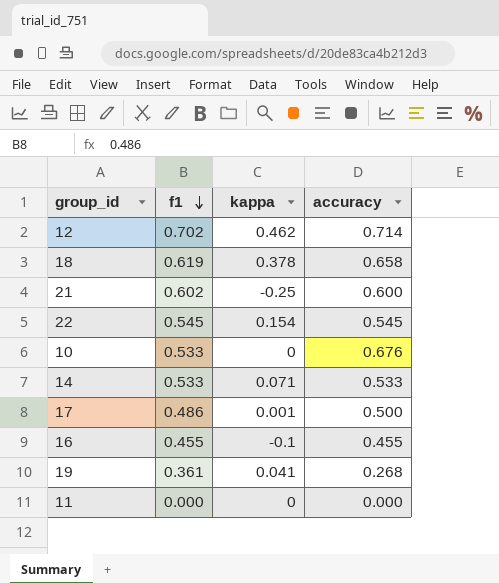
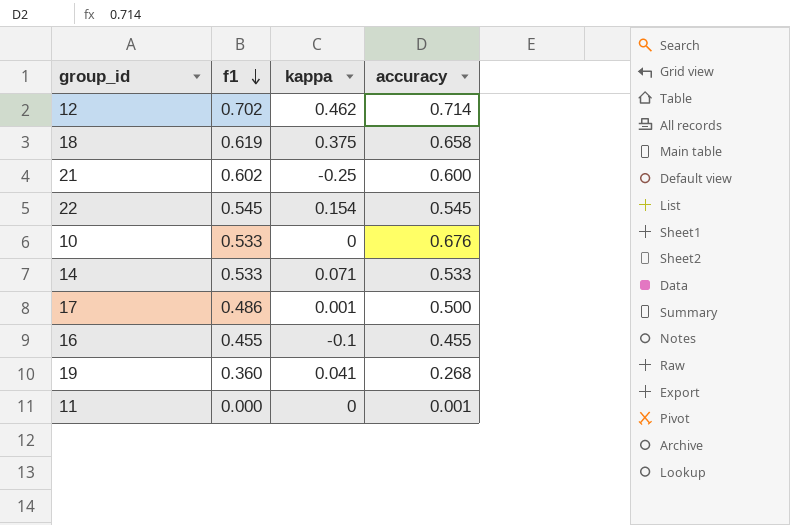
18 | kappa: 0.378 -> 0.375
19 | f1: 0.361 -> 0.360
11 | accuracy: 0.000 -> 0.001

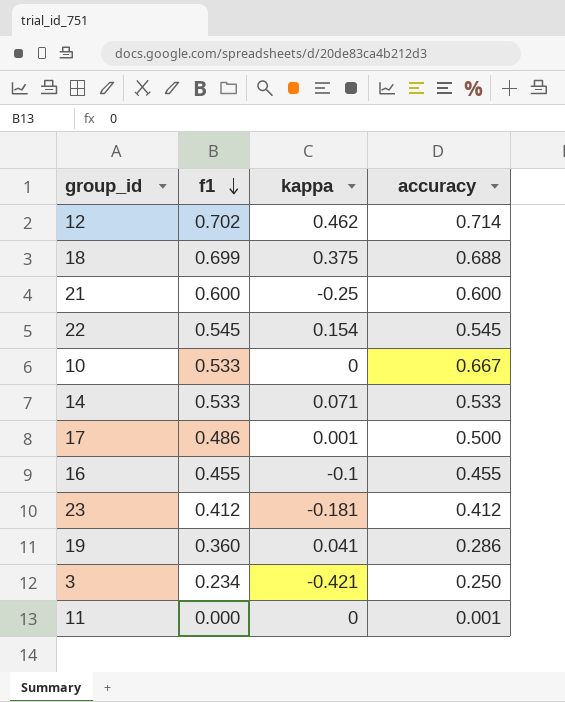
18 | f1: 0.619 -> 0.699
18 | accuracy: 0.658 -> 0.688
21 | f1: 0.602 -> 0.600
10 | accuracy: 0.676 -> 0.667
row 23: none -> 0.412 | -0.181 | 0.412
19 | accuracy: 0.268 -> 0.286
row 3: none -> 0.234 | -0.421 | 0.250

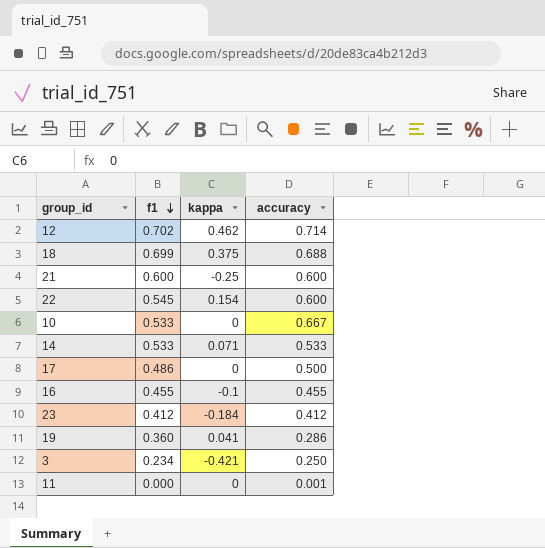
22 | accuracy: 0.545 -> 0.600
17 | kappa: 0.001 -> 0
23 | kappa: -0.181 -> -0.184

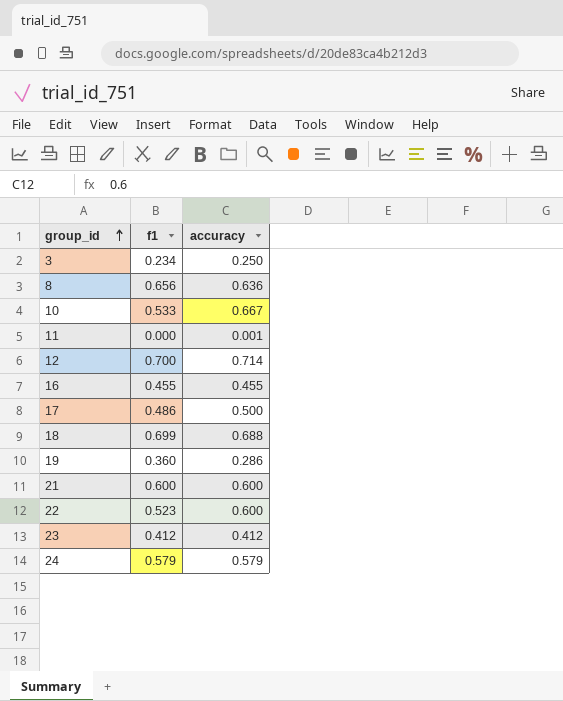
row order: f1 descending -> group_id ascending
column kappa | position: 3 -> none
row 14: 0.533 | 0.071 | 0.533 -> none
row 8: none -> 0.656 | 0.636
12 | f1: 0.702 -> 0.700
22 | f1: 0.545 -> 0.523
row 24: none -> 0.579 | 0.579

